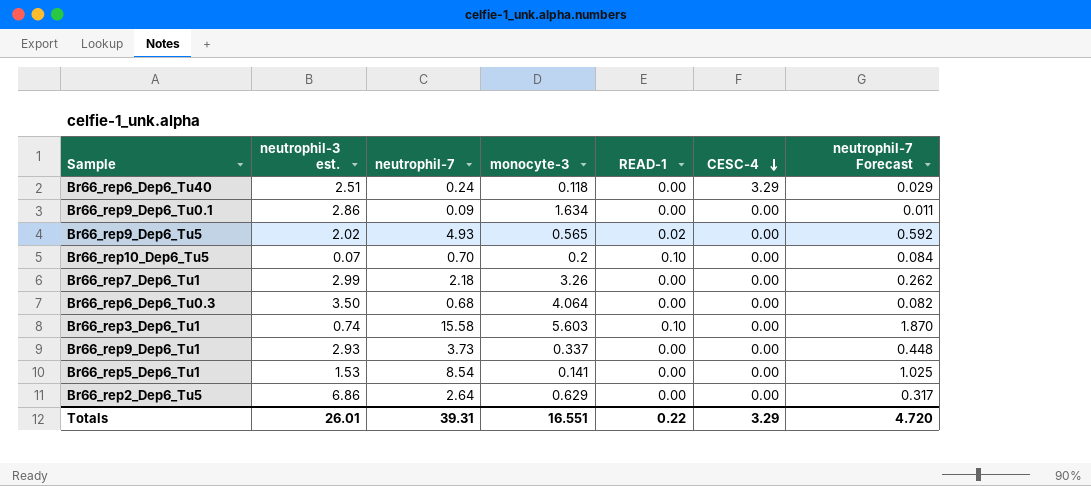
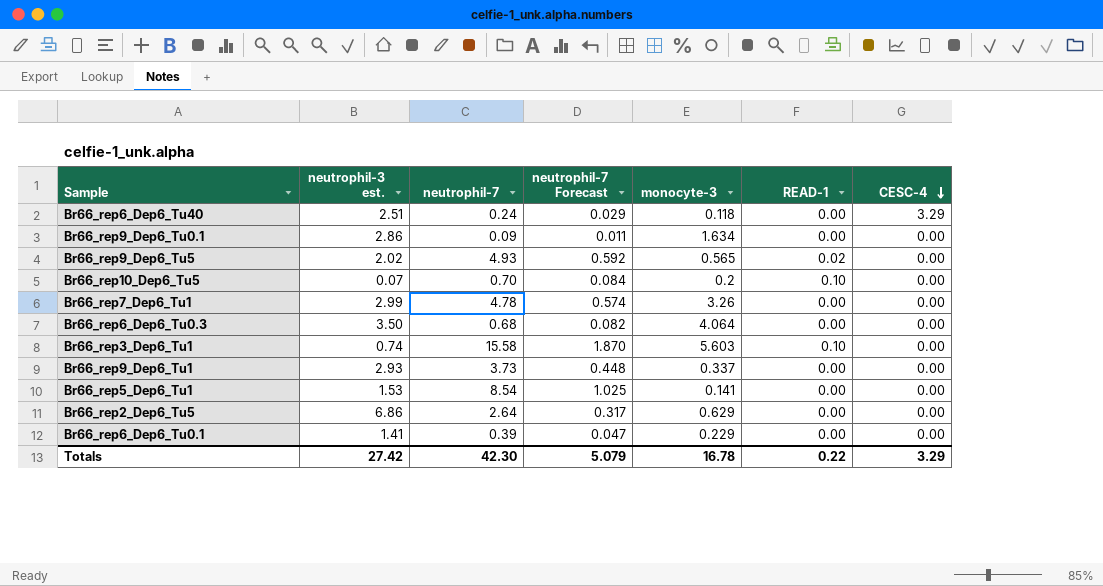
column neutrophil-7 Forecast | position: 7 -> 4
Br66_rep7_Dep6_Tu1 | neutrophil-7: 2.18 -> 4.78
Br66_rep7_Dep6_Tu1 | neutrophil-7 Forecast: 0.262 -> 0.574
row Br66_rep6_Dep6_Tu0.1: none -> 1.41 | 0.39 | 0.047 | 0.229 | 0.00 | 0.00
Totals | neutrophil-3 est.: 26.01 -> 27.42
Totals | neutrophil-7: 39.31 -> 42.30
Totals | neutrophil-7 Forecast: 4.720 -> 5.079
Totals | monocyte-3: 16.551 -> 16.78

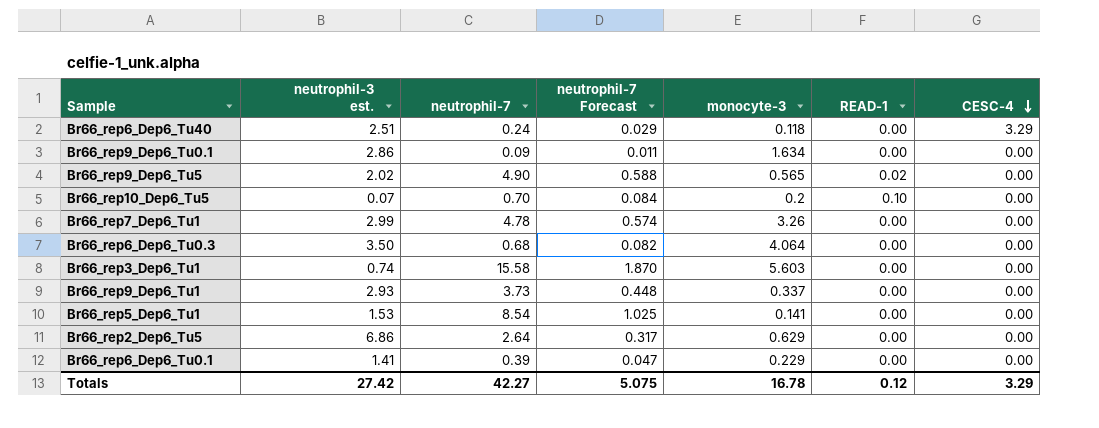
Br66_rep9_Dep6_Tu5 | neutrophil-7: 4.93 -> 4.90
Br66_rep9_Dep6_Tu5 | neutrophil-7 Forecast: 0.592 -> 0.588
Br66_rep3_Dep6_Tu1 | READ-1: 0.10 -> 0.00
Totals | neutrophil-7: 42.30 -> 42.27
Totals | neutrophil-7 Forecast: 5.079 -> 5.075
Totals | READ-1: 0.22 -> 0.12

